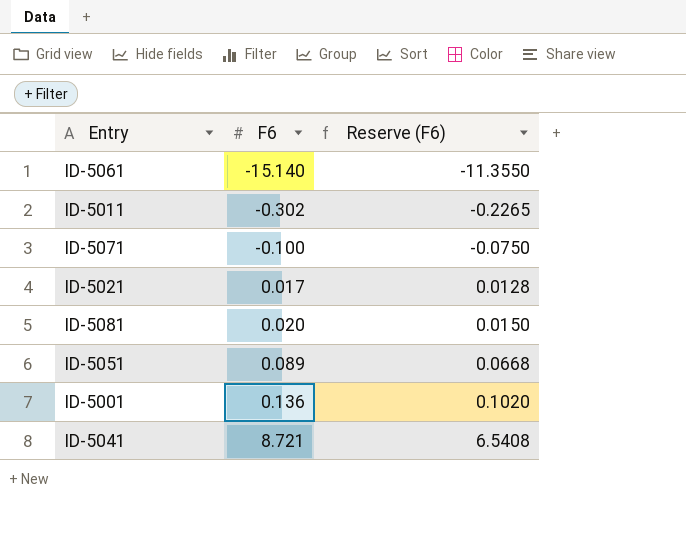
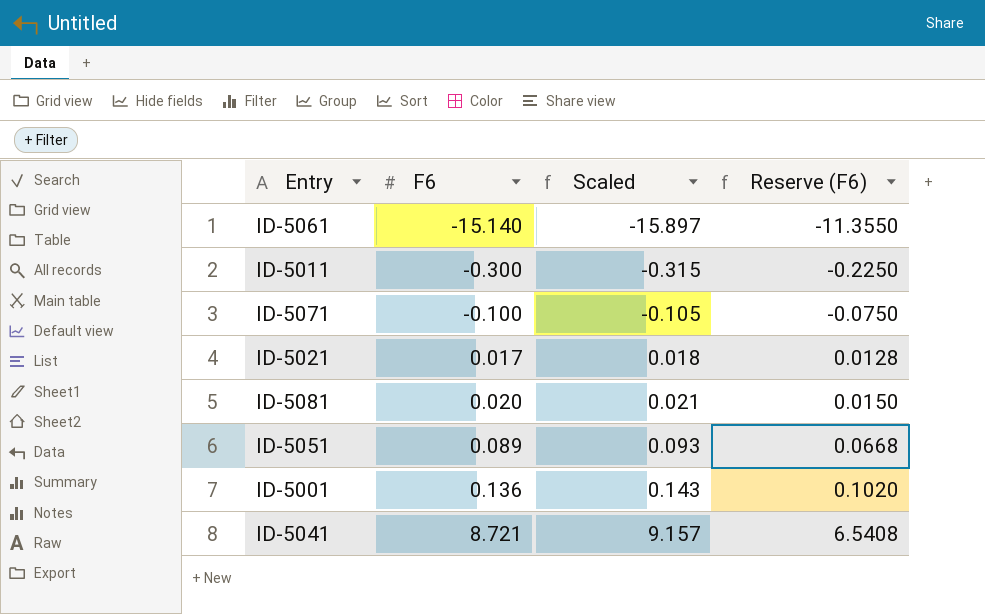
column Scaled | formula: none -> [F6] * 1.05
ID-5011 | F6: -0.302 -> -0.300
ID-5011 | Reserve (F6): -0.2265 -> -0.2250

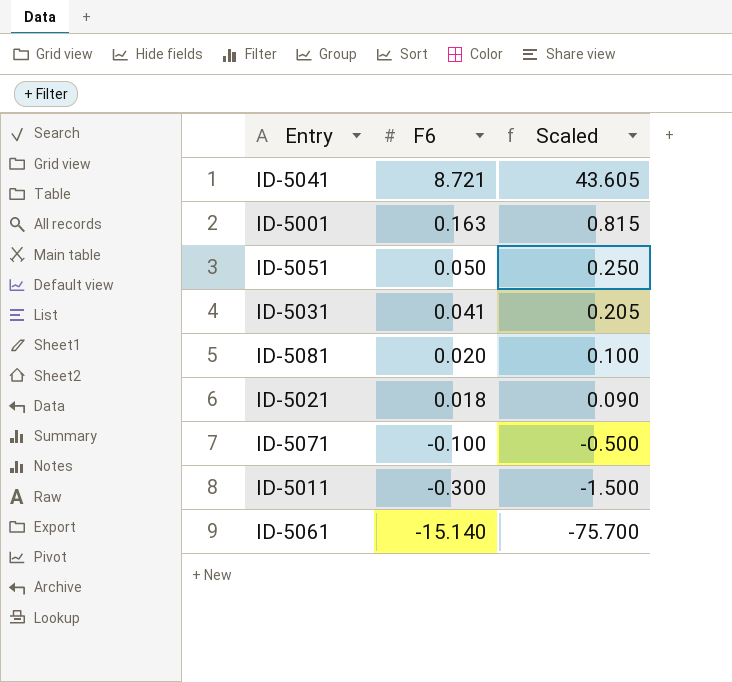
row order: F6 ascending -> F6 descending
column Reserve (F6) | formula: [F6] * 0.75 -> none
column Scaled | formula: [F6] * 1.05 -> [F6] * 5
ID-5001 | F6: 0.136 -> 0.163
ID-5051 | F6: 0.089 -> 0.050
row ID-5031: none -> 0.041 | 0.205
ID-5021 | F6: 0.017 -> 0.018

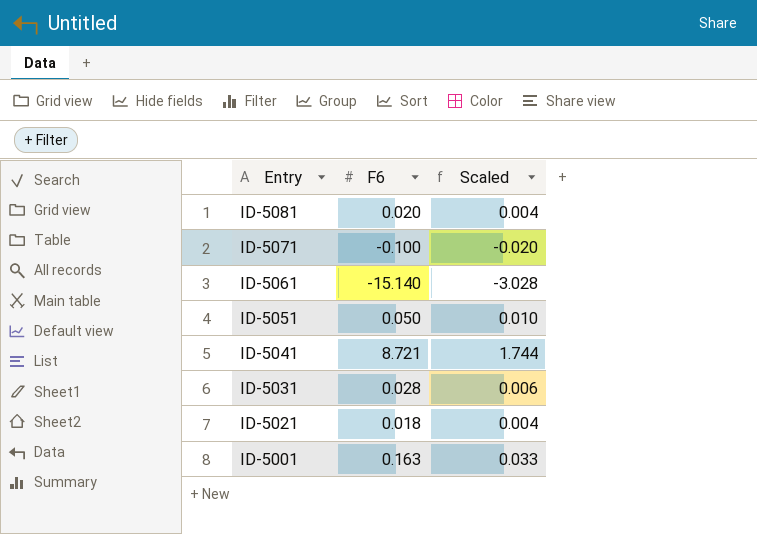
row order: F6 descending -> Entry descending
column Scaled | formula: [F6] * 5 -> [F6] * 0.2
row ID-5011: -0.300 | -1.500 -> none
ID-5031 | F6: 0.041 -> 0.028

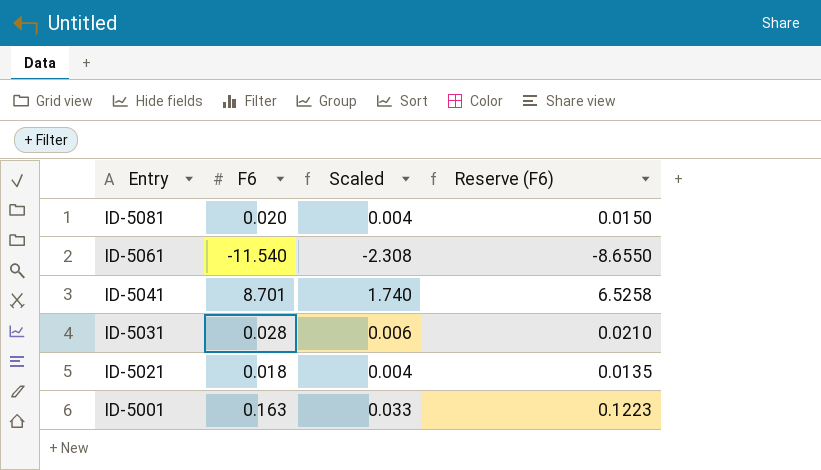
column Reserve (F6) | formula: none -> [F6] * 0.75
row ID-5071: -0.100 | -0.020 -> none
row ID-5051: 0.050 | 0.010 -> none
ID-5061 | F6: -15.140 -> -11.540
ID-5061 | Scaled: -3.028 -> -2.308
ID-5041 | F6: 8.721 -> 8.701
ID-5041 | Scaled: 1.744 -> 1.740

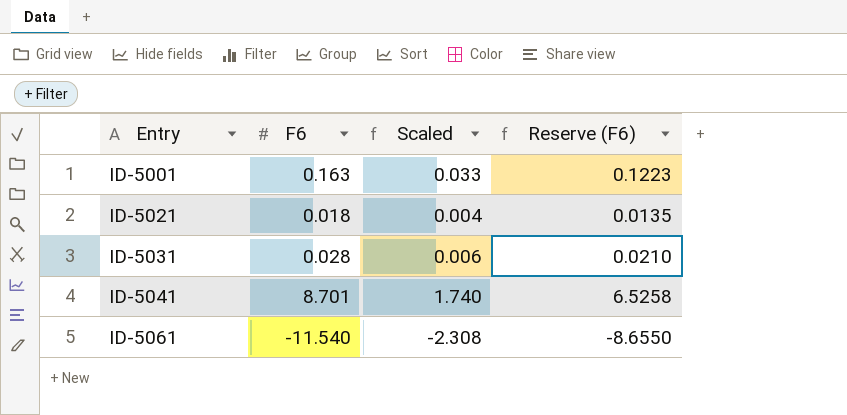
row order: Entry descending -> Entry ascending
row ID-5081: 0.020 | 0.004 | 0.0150 -> none

